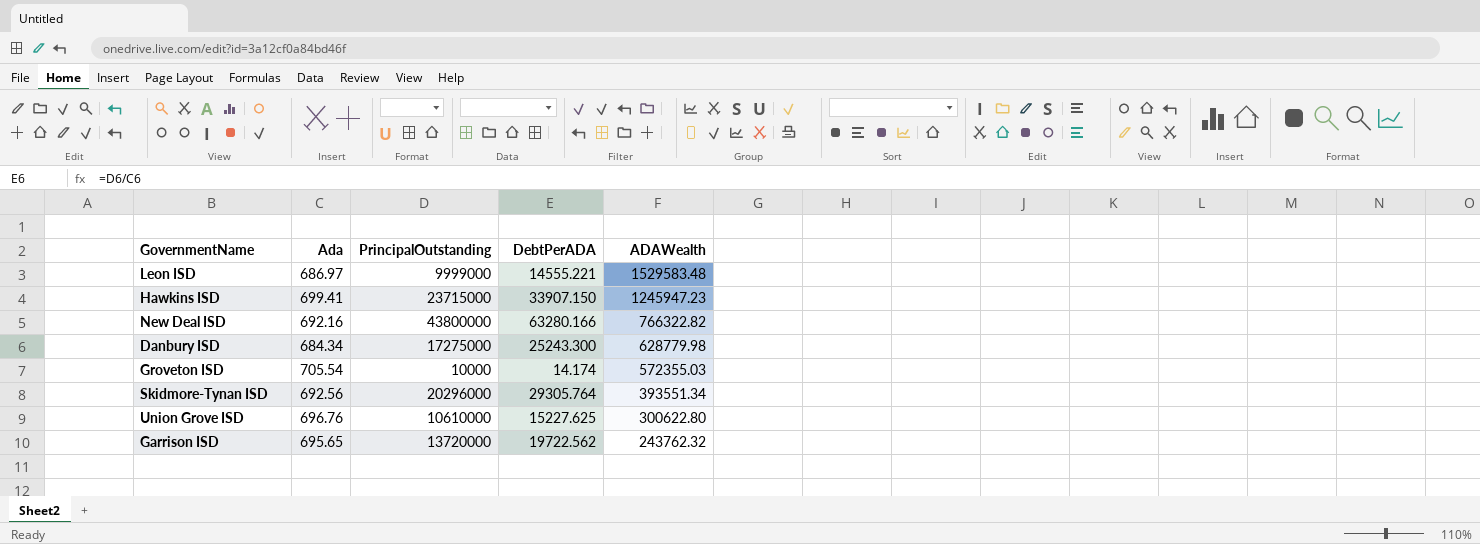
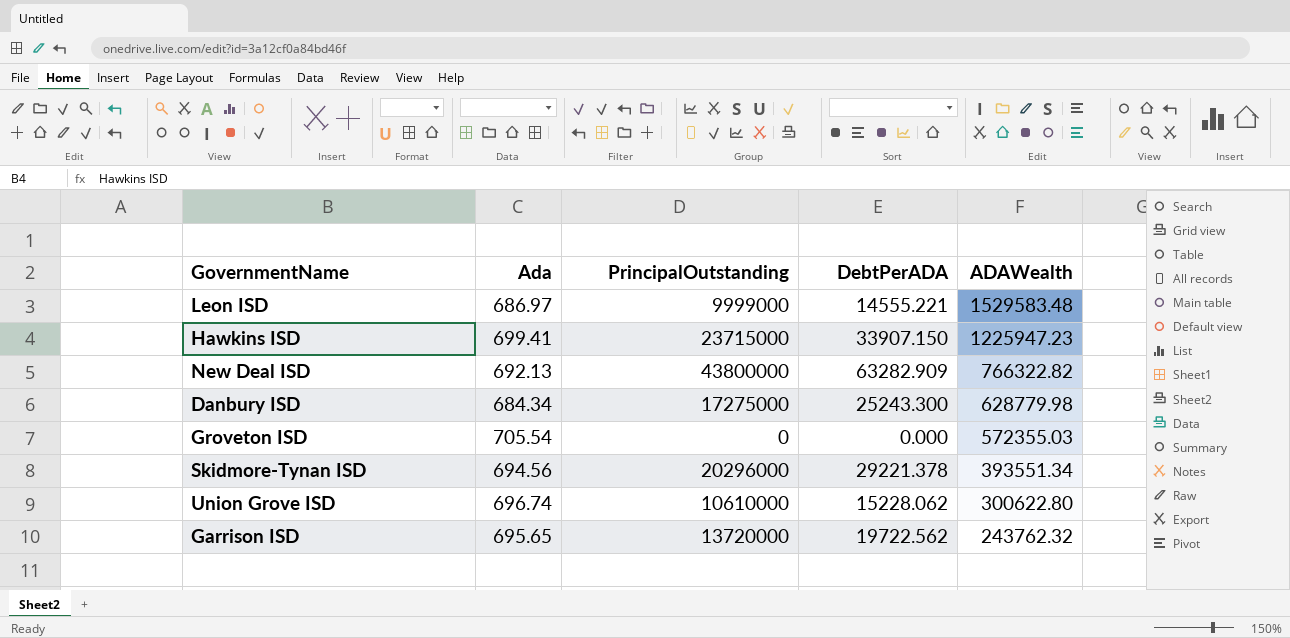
Hawkins ISD | ADAWealth: 1245947.23 -> 1225947.23
New Deal ISD | Ada: 692.16 -> 692.13
New Deal ISD | DebtPerADA: 63280.166 -> 63282.909
Groveton ISD | PrincipalOutstanding: 10000 -> 0
Groveton ISD | DebtPerADA: 14.174 -> 0.000
Skidmore-Tynan ISD | Ada: 692.56 -> 694.56
Skidmore-Tynan ISD | DebtPerADA: 29305.764 -> 29221.378
Union Grove ISD | Ada: 696.76 -> 696.74
Union Grove ISD | DebtPerADA: 15227.625 -> 15228.062

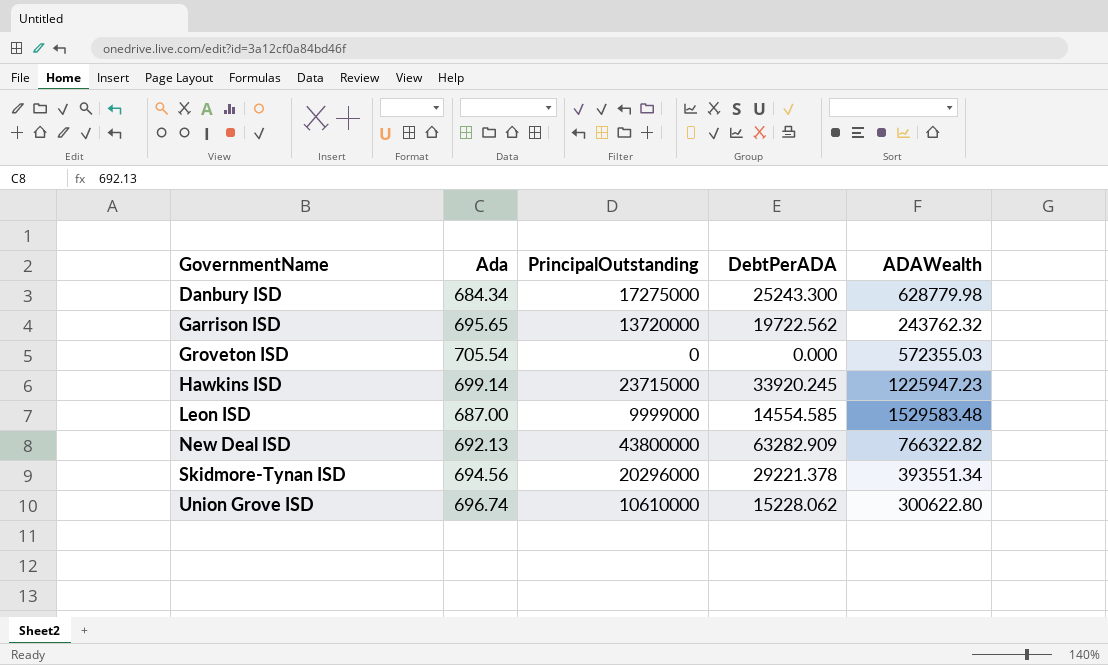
row order: ADAWealth descending -> GovernmentName ascending
Hawkins ISD | Ada: 699.41 -> 699.14
Hawkins ISD | DebtPerADA: 33907.150 -> 33920.245
Leon ISD | Ada: 686.97 -> 687.00
Leon ISD | DebtPerADA: 14555.221 -> 14554.585

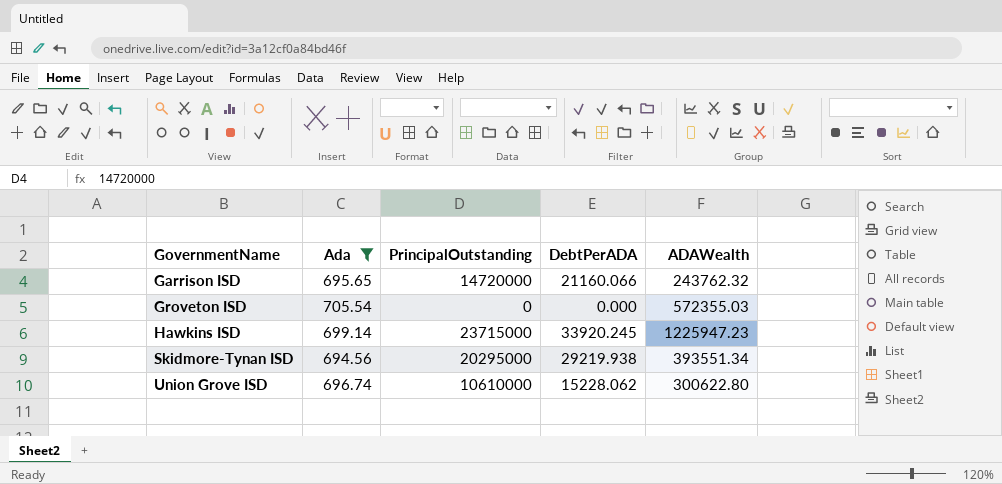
filter: none -> Ada >= 694.56
Garrison ISD | PrincipalOutstanding: 13720000 -> 14720000
Garrison ISD | DebtPerADA: 19722.562 -> 21160.066
Skidmore-Tynan ISD | PrincipalOutstanding: 20296000 -> 20295000
Skidmore-Tynan ISD | DebtPerADA: 29221.378 -> 29219.938

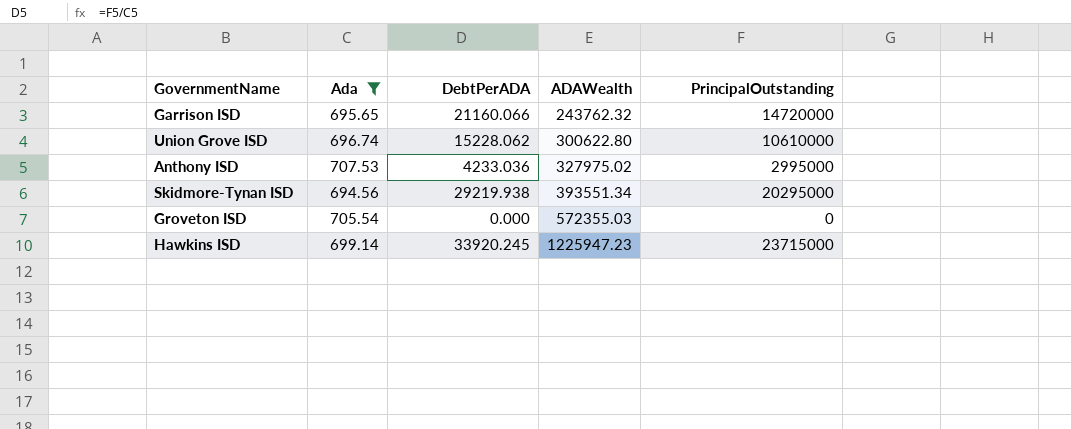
row order: GovernmentName ascending -> ADAWealth ascending
column PrincipalOutstanding | position: 3 -> 5
row Anthony ISD: none -> 707.53 | 4233.036 | 327975.02 | 2995000

